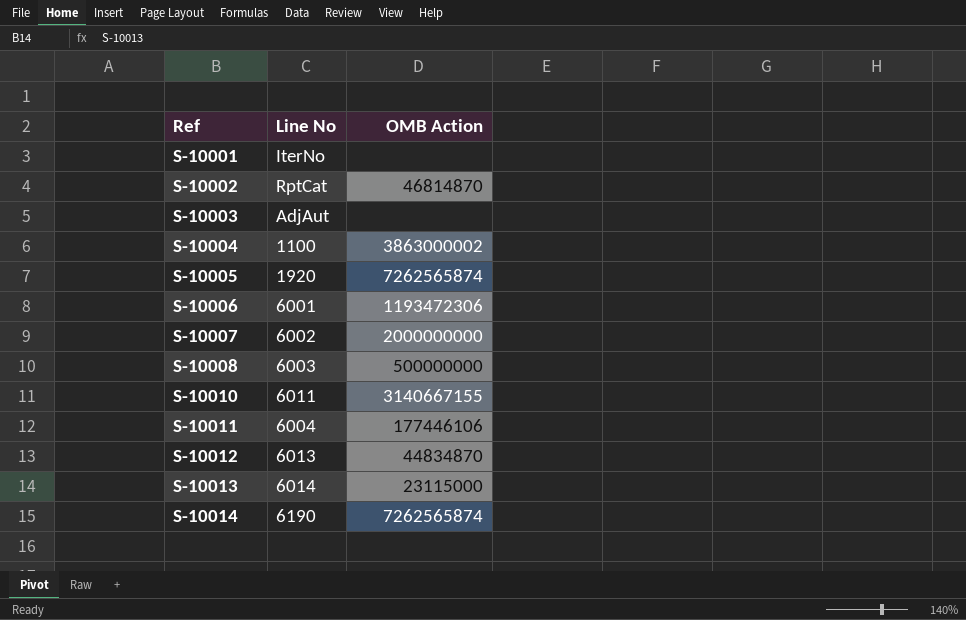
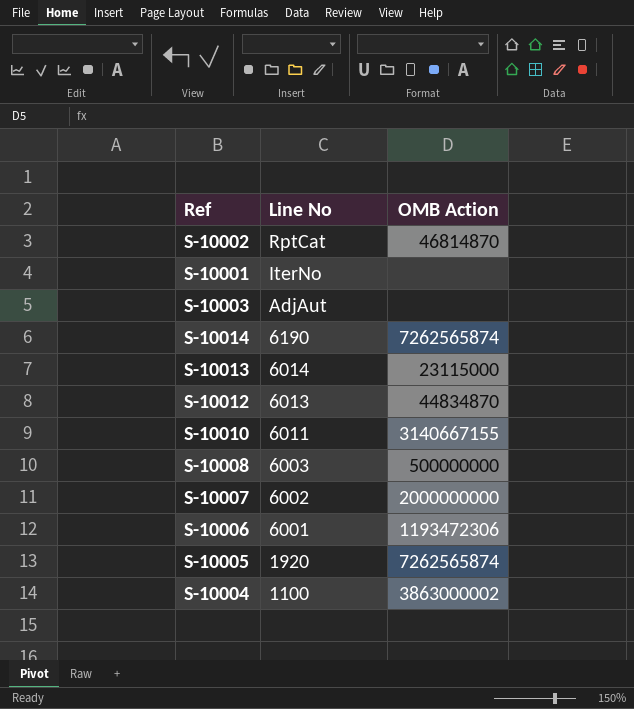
row order: Ref ascending -> Line No descending
row S-10011: 6004 | 177446106 -> none

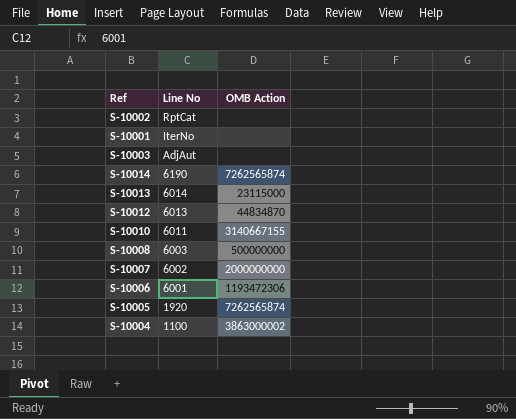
S-10002 | OMB Action: 46814870 -> none

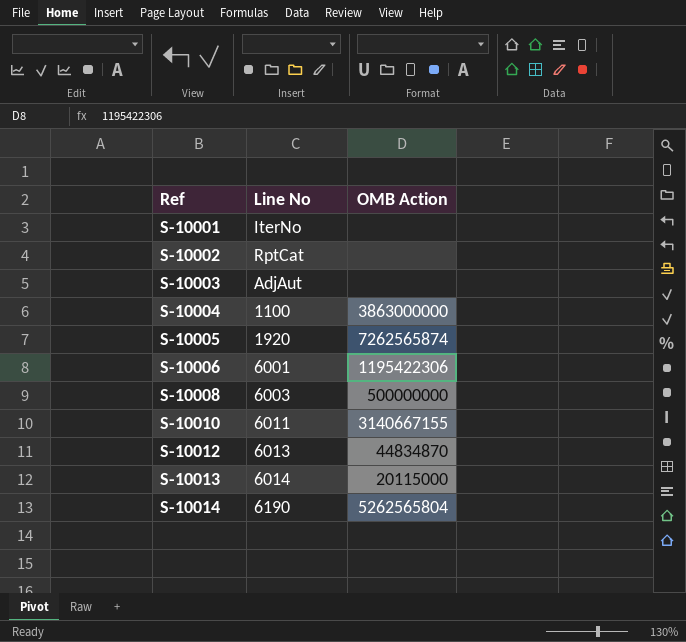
row order: Line No descending -> Ref ascending
row S-10007: 6002 | 2000000000 -> none
S-10004 | OMB Action: 3863000002 -> 3863000000
S-10006 | OMB Action: 1193472306 -> 1195422306
S-10013 | OMB Action: 23115000 -> 20115000
S-10014 | OMB Action: 7262565874 -> 5262565804

